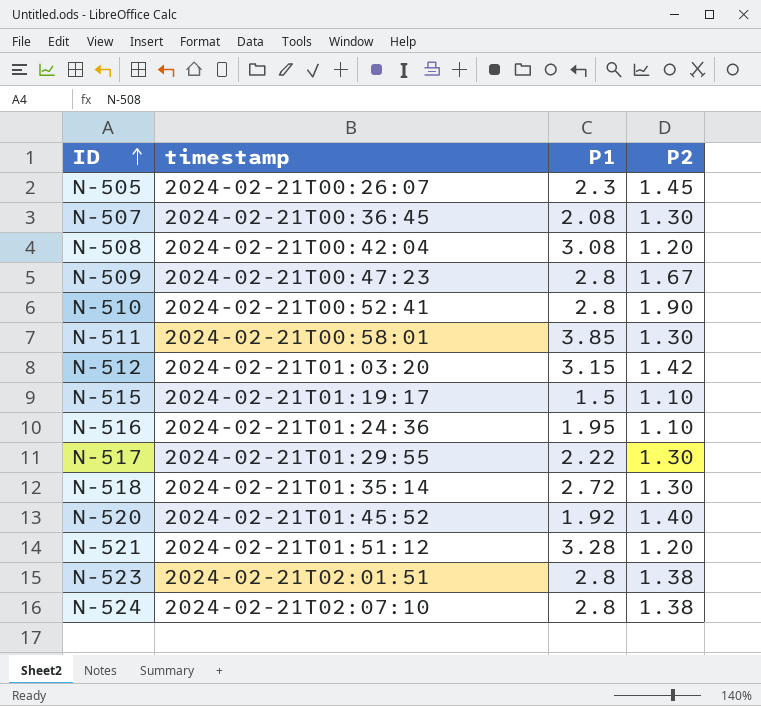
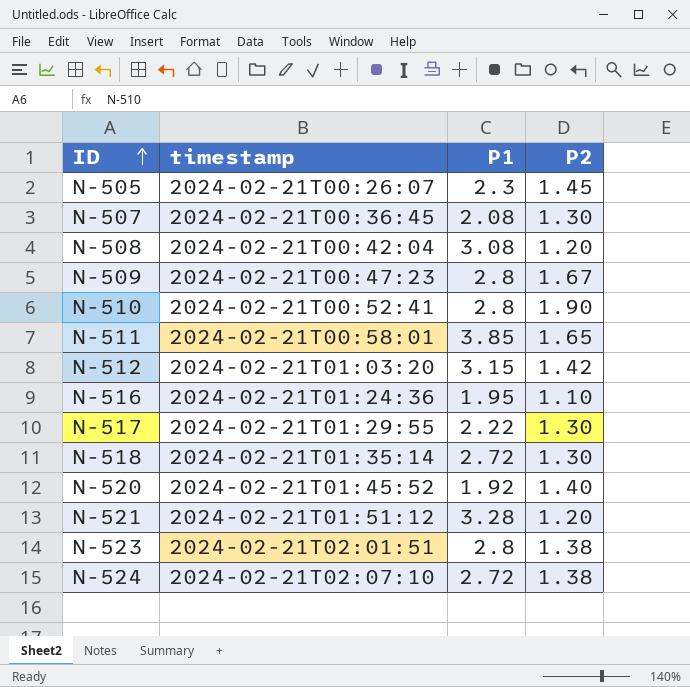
row N-515: 2024-02-21T01:19:17 | 1.5 | 1.10 -> none
N-511 | P2: 1.30 -> 1.65
N-524 | P1: 2.8 -> 2.72

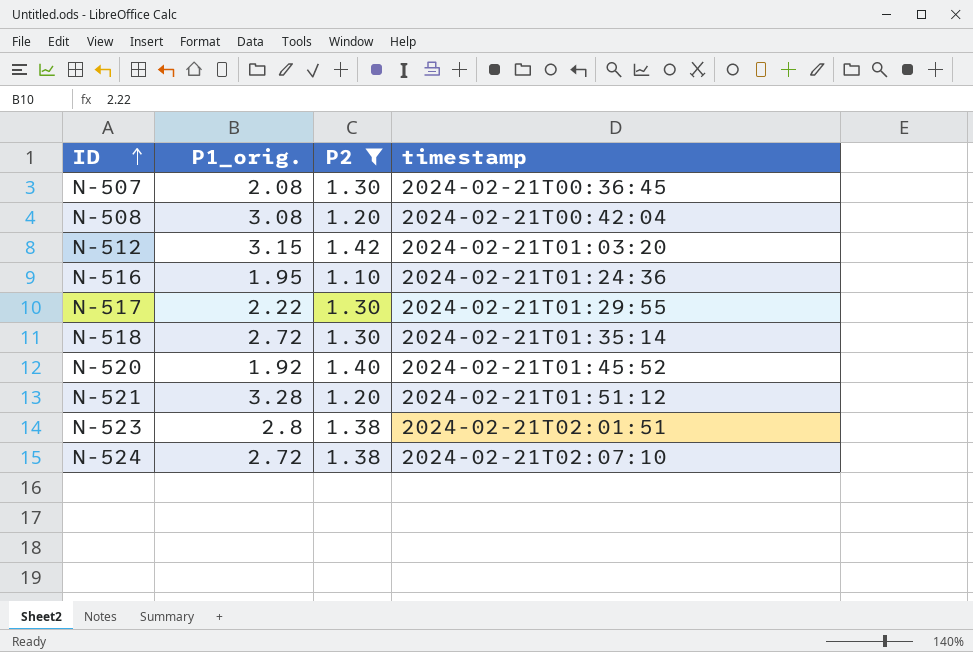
filter: none -> P2 <= 1.42
column name: P1 -> P1_orig.
column timestamp | position: 2 -> 4

